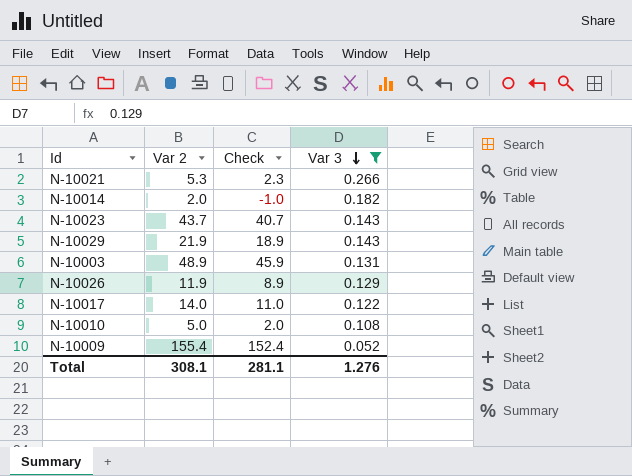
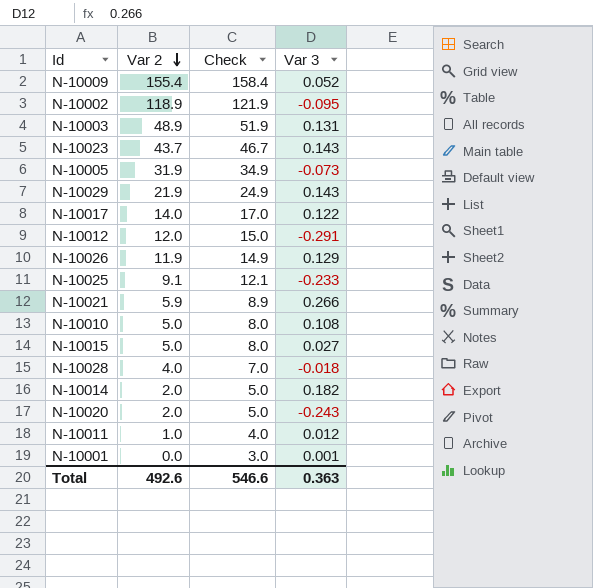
filter: Var 3 >= 0.052 -> none
row order: Var 3 descending -> Var 2 descending
column Check | formula: [Var 2] - 3 -> [Var 2] + 3
N-10021 | Var 2: 5.3 -> 5.9
Total | Var 2: 308.1 -> 492.6
Total | Check: 281.1 -> 546.6
Total | Var 3: 1.276 -> 0.363

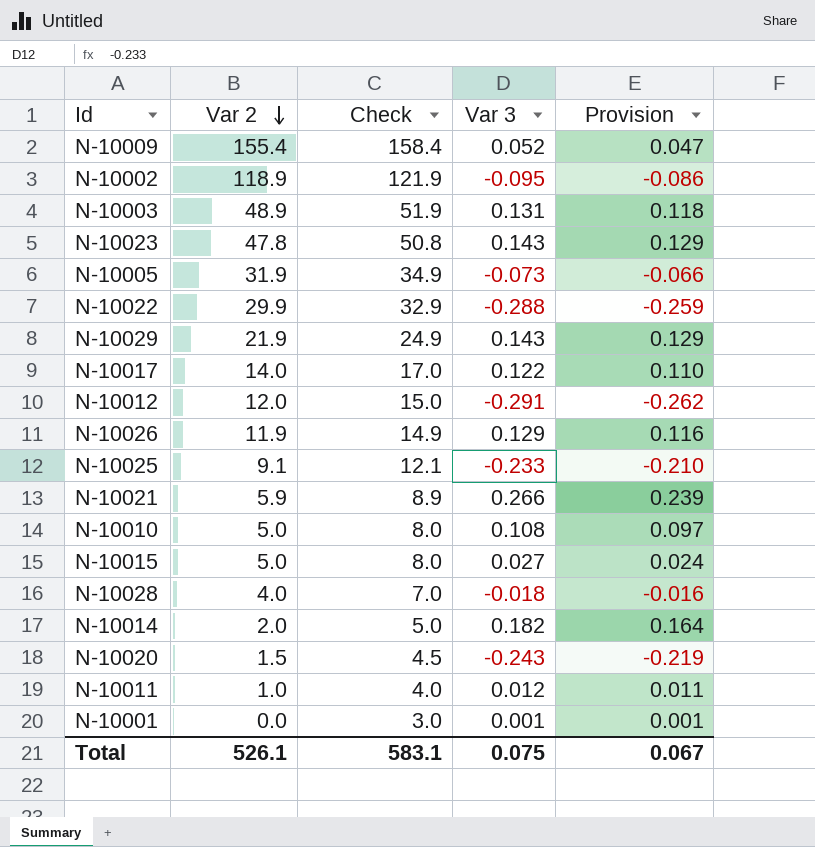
column Provision | formula: none -> [Var 3] * 0.9
N-10023 | Var 2: 43.7 -> 47.8
N-10023 | Check: 46.7 -> 50.8
row N-10022: none -> 29.9 | 32.9 | -0.288 | -0.259
N-10020 | Var 2: 2.0 -> 1.5
N-10020 | Check: 5.0 -> 4.5
Total | Var 2: 492.6 -> 526.1
Total | Check: 546.6 -> 583.1
Total | Var 3: 0.363 -> 0.075

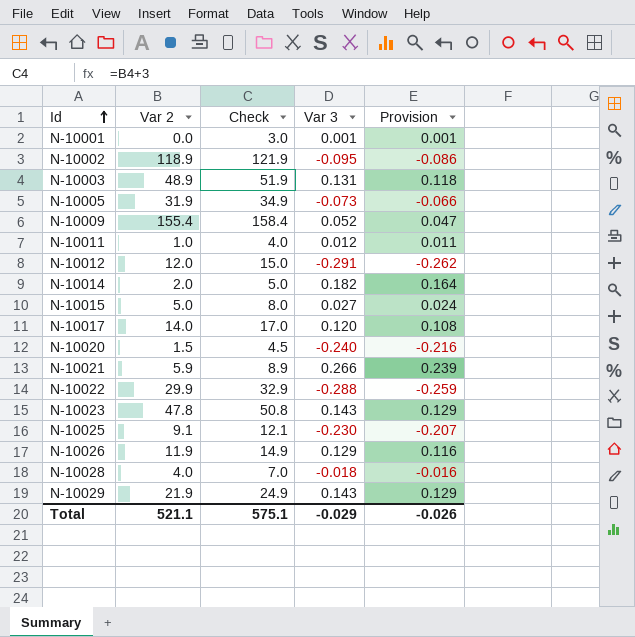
row order: Var 2 descending -> Id ascending
row N-10010: 5.0 | 8.0 | 0.108 | 0.097 -> none
N-10017 | Var 3: 0.122 -> 0.120
N-10017 | Provision: 0.110 -> 0.108
N-10020 | Var 3: -0.243 -> -0.240
N-10020 | Provision: -0.219 -> -0.216
N-10025 | Var 3: -0.233 -> -0.230
N-10025 | Provision: -0.210 -> -0.207
Total | Var 2: 526.1 -> 521.1
Total | Check: 583.1 -> 575.1
Total | Var 3: 0.075 -> -0.029
Total | Provision: 0.067 -> -0.026

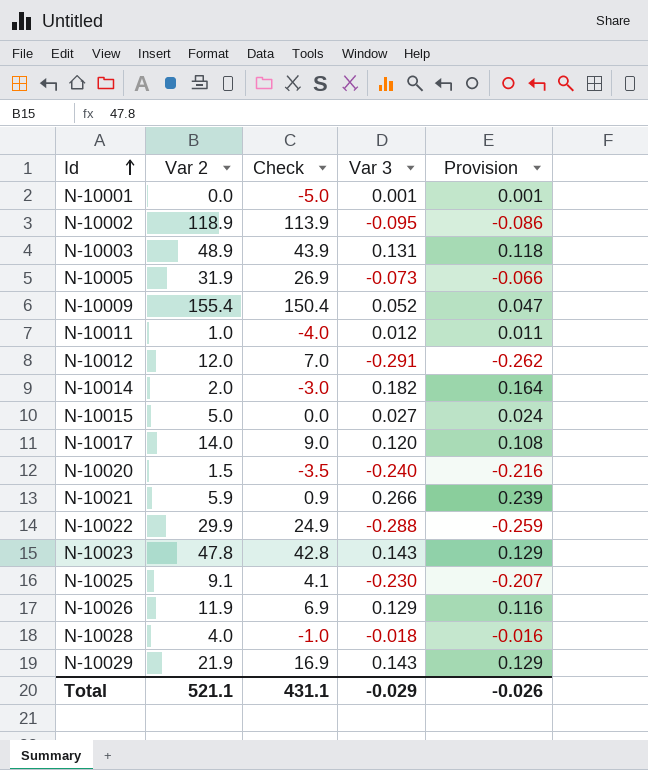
column Check | formula: [Var 2] + 3 -> [Var 2] - 5
Total | Check: 575.1 -> 431.1

